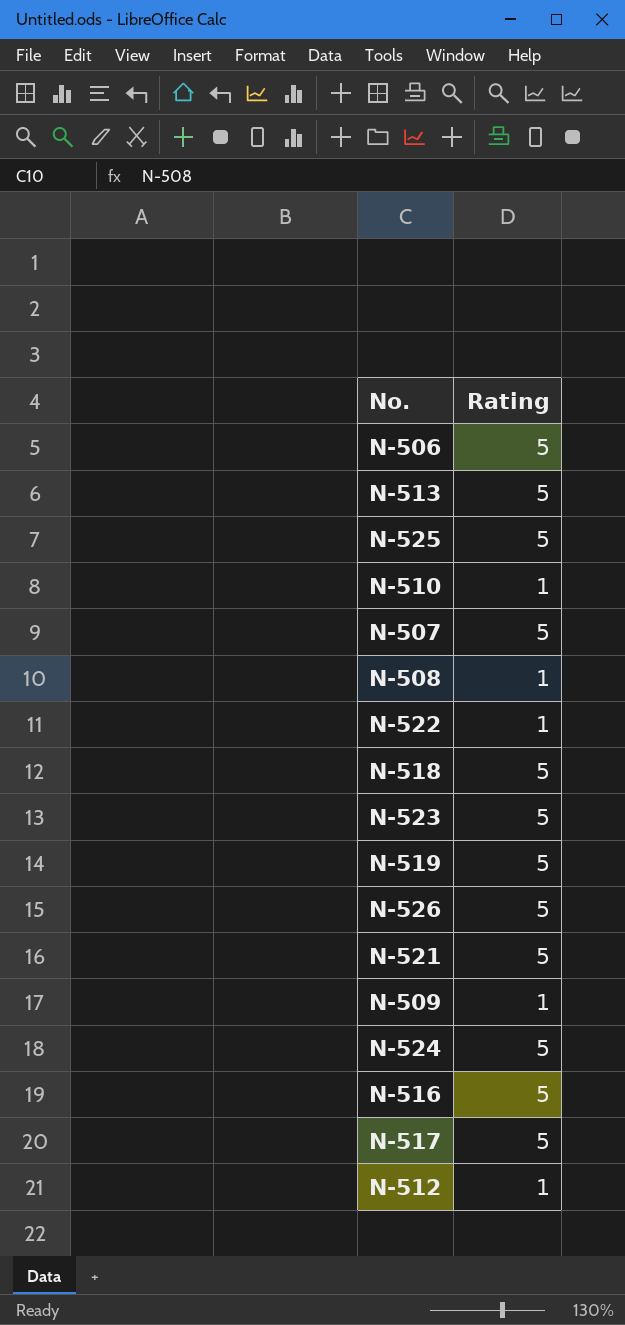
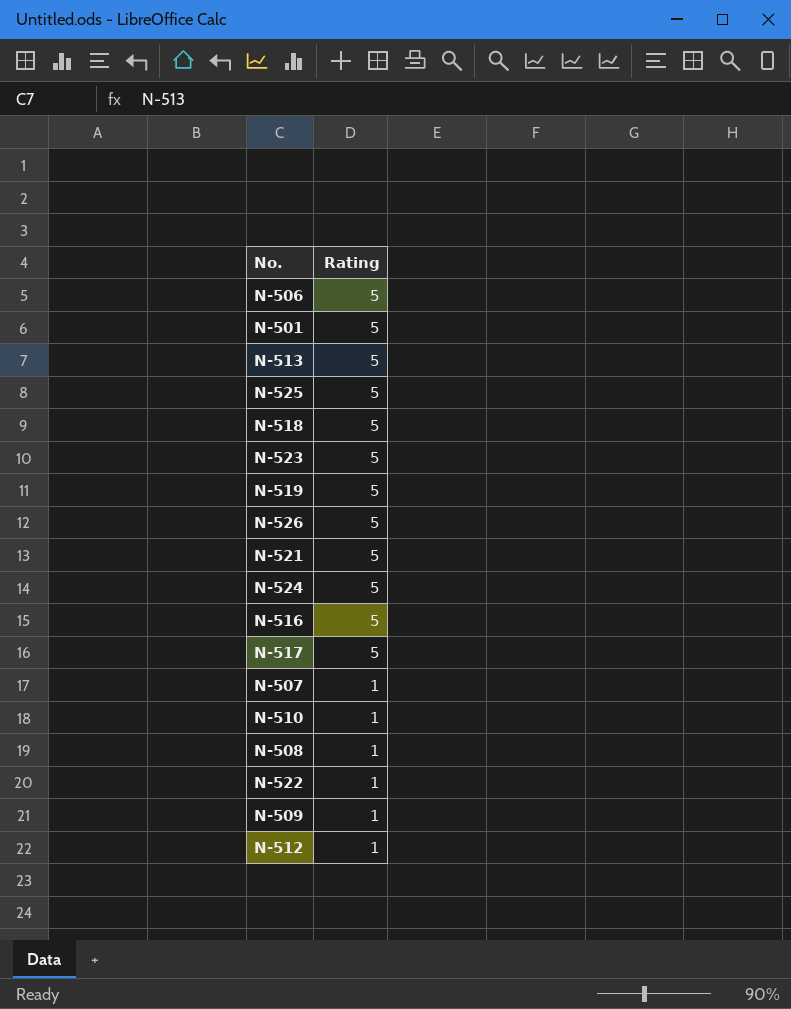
row order: none -> Rating descending
row N-501: none -> 5
N-507 | Rating: 5 -> 1

